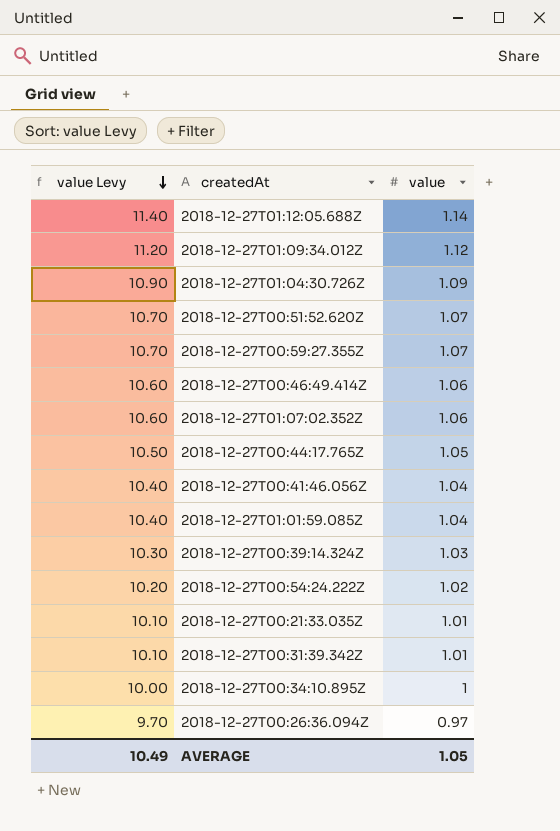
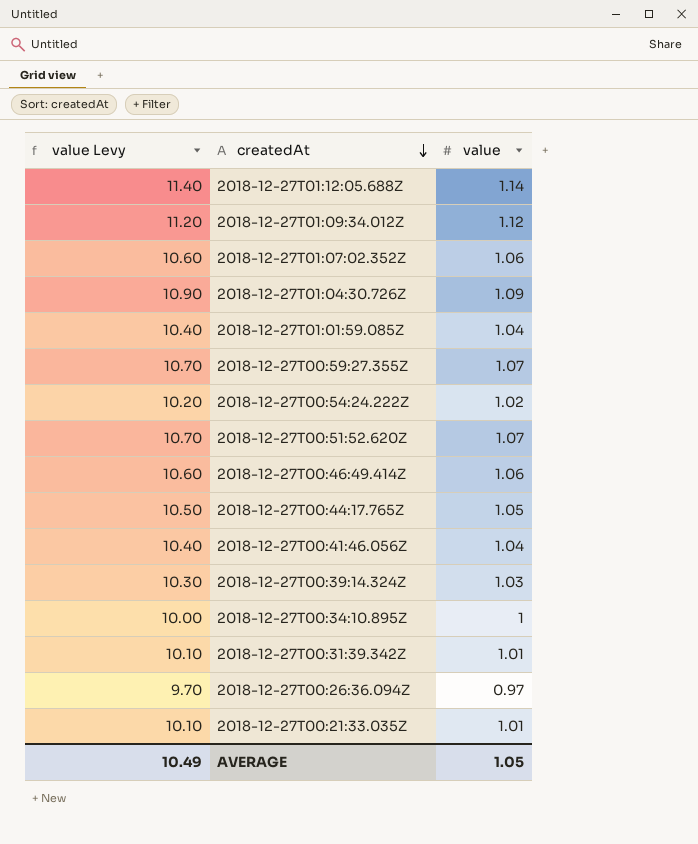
row order: value Levy descending -> createdAt descending

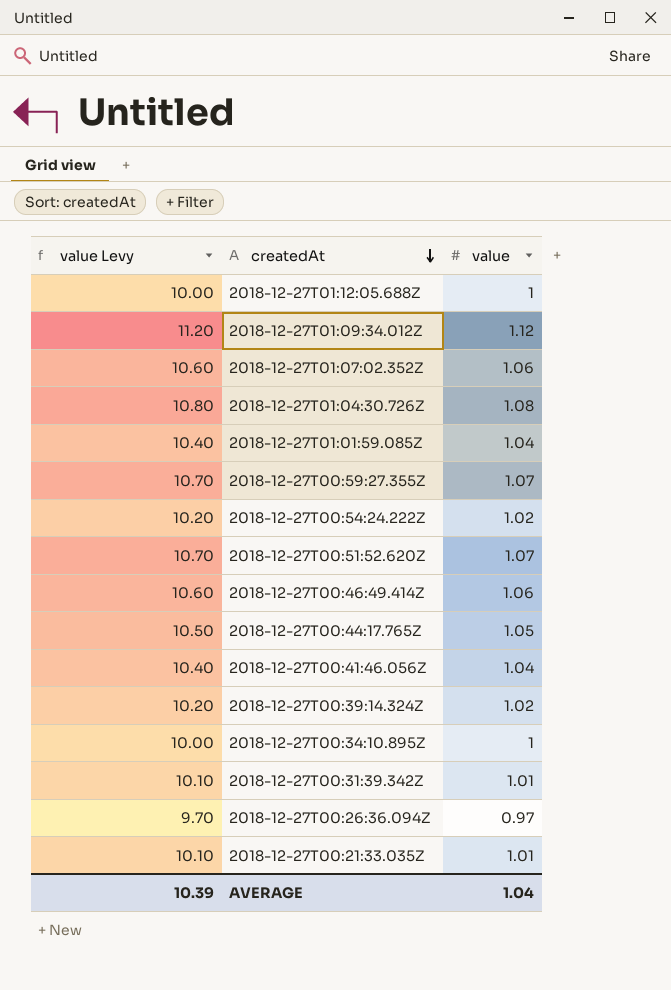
2018-12-27T01:12:05.688Z | value Levy: 11.40 -> 10.00
2018-12-27T01:12:05.688Z | value: 1.14 -> 1
2018-12-27T01:04:30.726Z | value Levy: 10.90 -> 10.80
2018-12-27T01:04:30.726Z | value: 1.09 -> 1.08
2018-12-27T00:39:14.324Z | value Levy: 10.30 -> 10.20
2018-12-27T00:39:14.324Z | value: 1.03 -> 1.02
AVERAGE | value Levy: 10.49 -> 10.39
AVERAGE | value: 1.05 -> 1.04

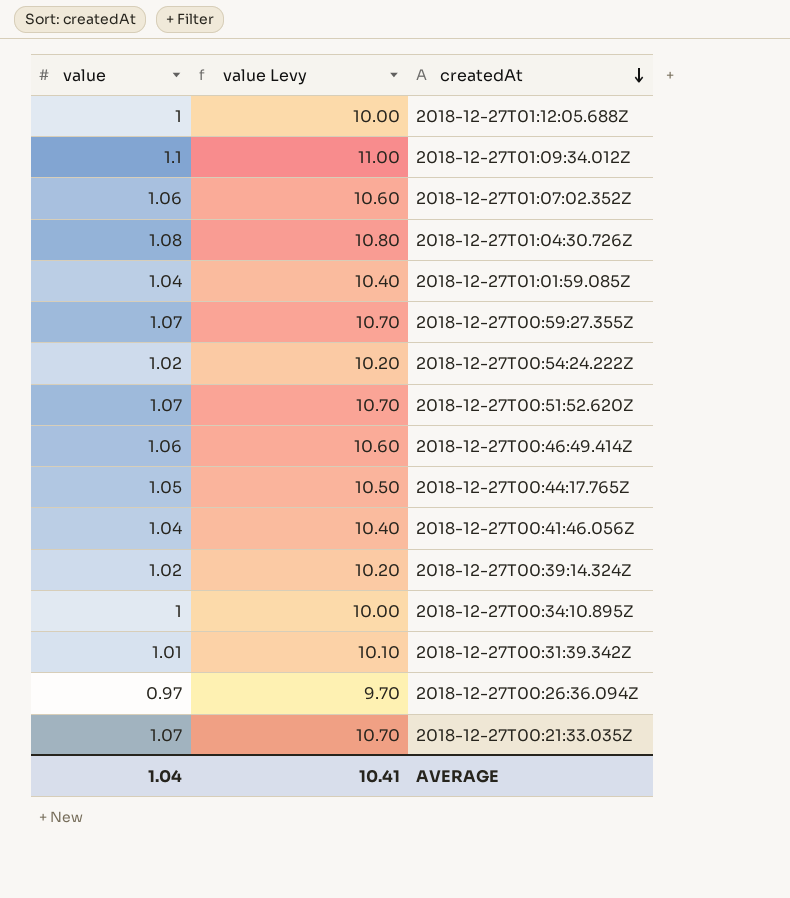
column value | position: 3 -> 1
2018-12-27T01:09:34.012Z | value: 1.12 -> 1.1
2018-12-27T01:09:34.012Z | value Levy: 11.20 -> 11.00
2018-12-27T00:21:33.035Z | value: 1.01 -> 1.07
2018-12-27T00:21:33.035Z | value Levy: 10.10 -> 10.70
AVERAGE | value Levy: 10.39 -> 10.41

